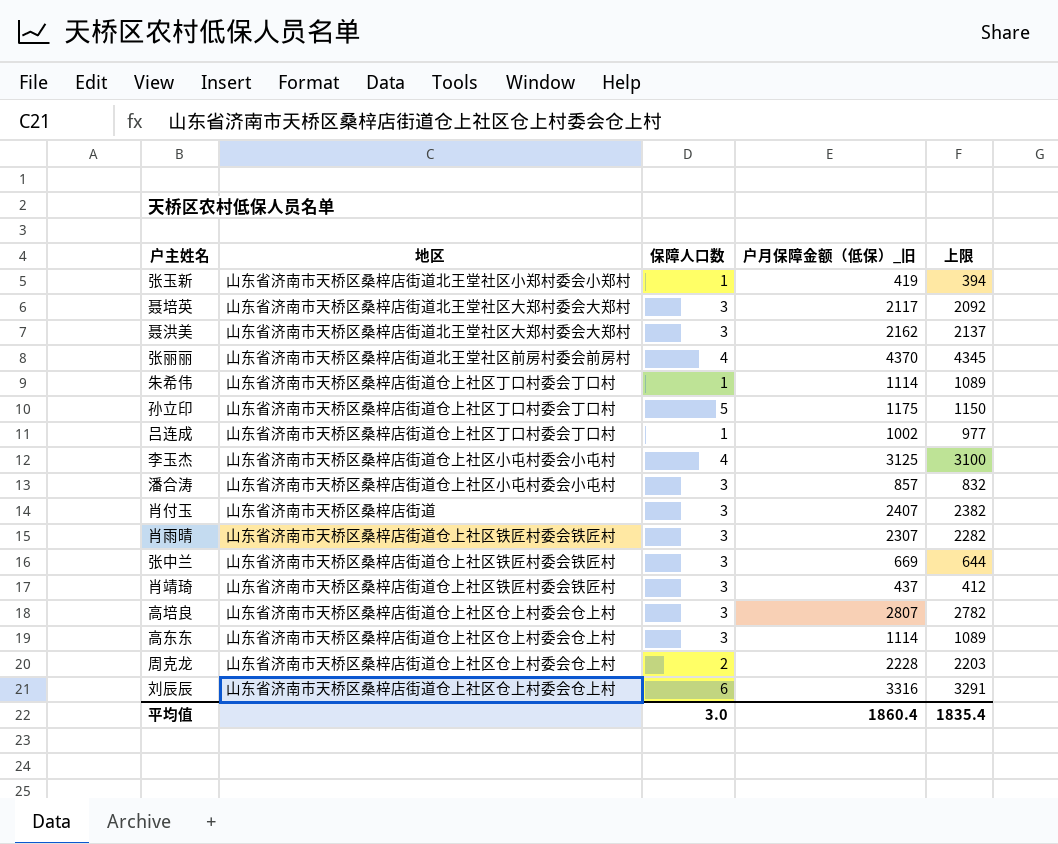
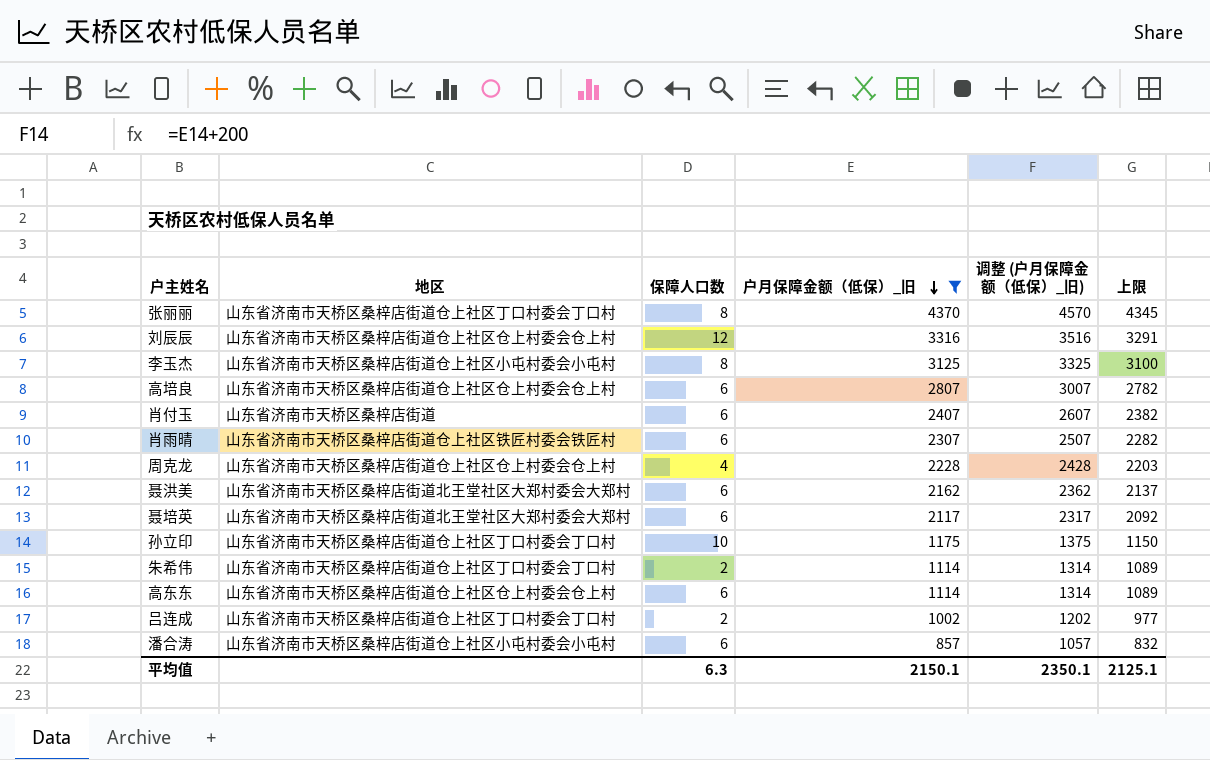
filter: none -> 户月保障金额（低保）_旧 >= 857
row order: none -> 户月保障金额（低保）_旧 descending
column 调整 (户月保障金额（低保）_旧) | formula: none -> [户月保障金额（低保）_旧] + 200
张丽丽 | 地区: 山东省济南市天桥区桑梓店街道北王堂社区前房村委会前房村 -> 山东省济南市天桥区桑梓店街道仓上社区丁口村委会丁口村
张丽丽 | 保障人口数: 4 -> 8
刘辰辰 | 保障人口数: 6 -> 12
李玉杰 | 保障人口数: 4 -> 8
高培良 | 保障人口数: 3 -> 6
肖付玉 | 保障人口数: 3 -> 6
肖雨晴 | 保障人口数: 3 -> 6
周克龙 | 保障人口数: 2 -> 4
聂洪美 | 保障人口数: 3 -> 6
聂培英 | 保障人口数: 3 -> 6
孙立印 | 保障人口数: 5 -> 10
朱希伟 | 保障人口数: 1 -> 2
高东东 | 保障人口数: 3 -> 6
吕连成 | 保障人口数: 1 -> 2
潘合涛 | 保障人口数: 3 -> 6
平均值 | 保障人口数: 3.0 -> 6.3
平均值 | 户月保障金额（低保）_旧: 1860.4 -> 2150.1
平均值 | 上限: 1835.4 -> 2125.1

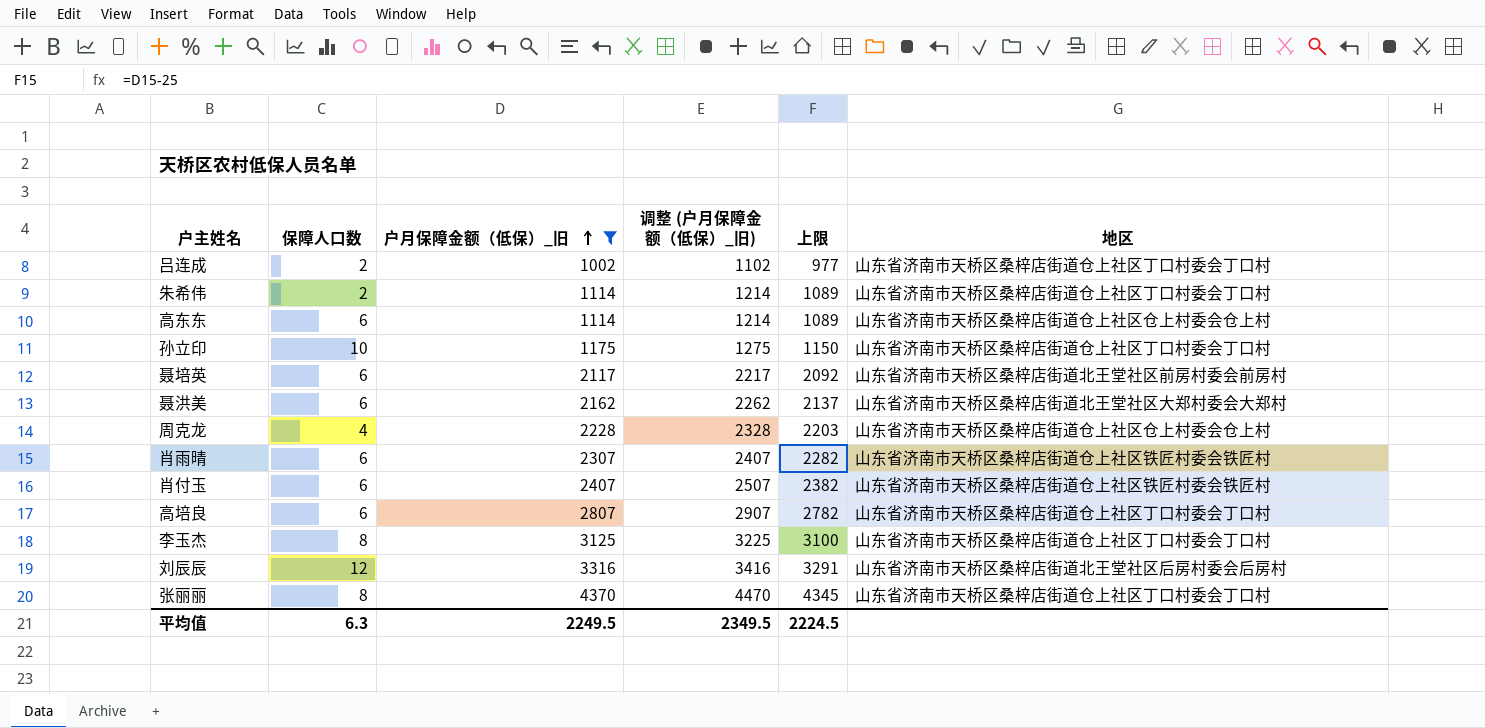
row order: 户月保障金额（低保）_旧 descending -> 户月保障金额（低保）_旧 ascending
column 调整 (户月保障金额（低保）_旧) | formula: [户月保障金额（低保）_旧] + 200 -> [户月保障金额（低保）_旧] + 100
column 地区 | position: 2 -> 6
row 潘合涛: 山东省济南市天桥区桑梓店街道仓上社区小屯村委会小屯村 | 6 | 857 | 1057 | 832 -> none
聂培英 | 地区: 山东省济南市天桥区桑梓店街道北王堂社区大郑村委会大郑村 -> 山东省济南市天桥区桑梓店街道北王堂社区前房村委会前房村
肖付玉 | 地区: 山东省济南市天桥区桑梓店街道 -> 山东省济南市天桥区桑梓店街道仓上社区铁匠村委会铁匠村
高培良 | 地区: 山东省济南市天桥区桑梓店街道仓上社区仓上村委会仓上村 -> 山东省济南市天桥区桑梓店街道仓上社区丁口村委会丁口村
李玉杰 | 地区: 山东省济南市天桥区桑梓店街道仓上社区小屯村委会小屯村 -> 山东省济南市天桥区桑梓店街道仓上社区丁口村委会丁口村
刘辰辰 | 地区: 山东省济南市天桥区桑梓店街道仓上社区仓上村委会仓上村 -> 山东省济南市天桥区桑梓店街道北王堂社区后房村委会后房村
平均值 | 户月保障金额（低保）_旧: 2150.1 -> 2249.5
平均值 | 调整 (户月保障金额（低保）_旧): 2350.1 -> 2349.5
平均值 | 上限: 2125.1 -> 2224.5

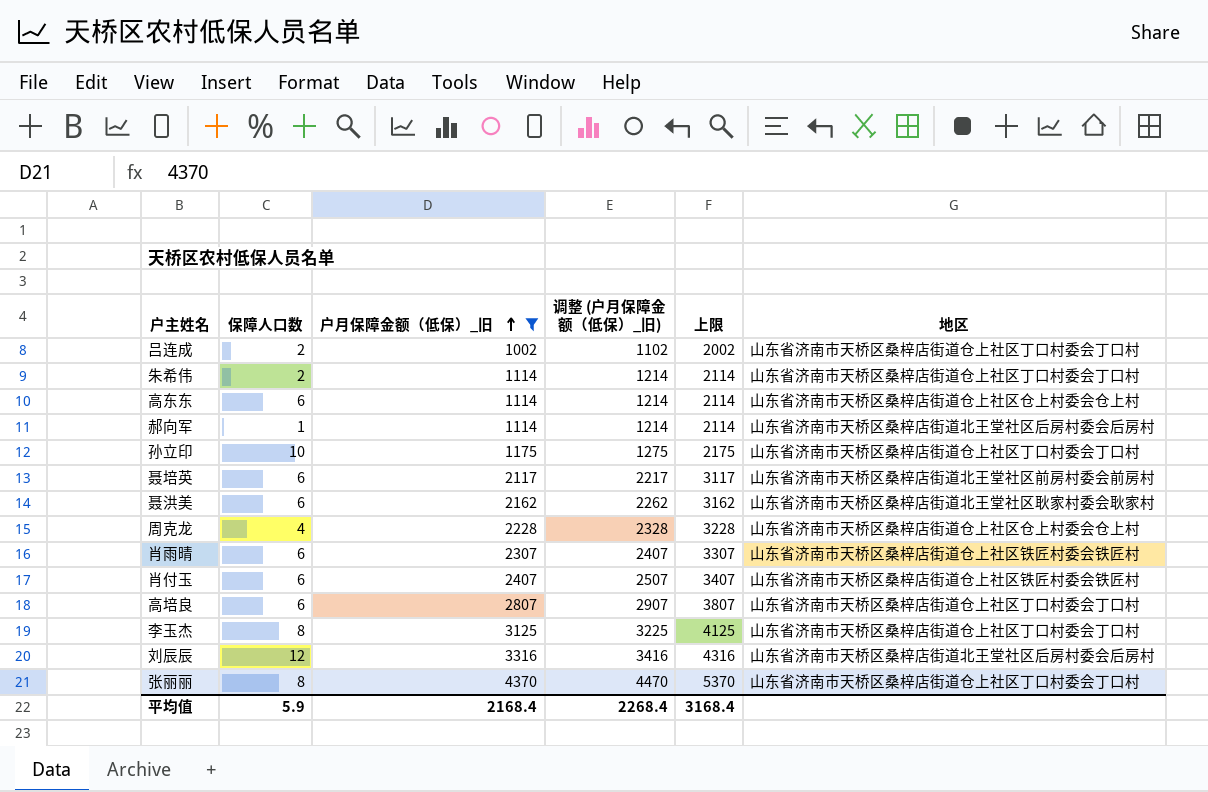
column 上限 | formula: [户月保障金额（低保）_旧] - 25 -> [户月保障金额（低保）_旧] + 1000
row 郝向军: none -> 1 | 1114 | 1214 | 2114 | 山东省济南市天桥区桑梓店街道北王堂社区后房村委会后房村
聂洪美 | 地区: 山东省济南市天桥区桑梓店街道北王堂社区大郑村委会大郑村 -> 山东省济南市天桥区桑梓店街道北王堂社区耿家村委会耿家村
平均值 | 保障人口数: 6.3 -> 5.9
平均值 | 户月保障金额（低保）_旧: 2249.5 -> 2168.4
平均值 | 调整 (户月保障金额（低保）_旧): 2349.5 -> 2268.4
平均值 | 上限: 2224.5 -> 3168.4

